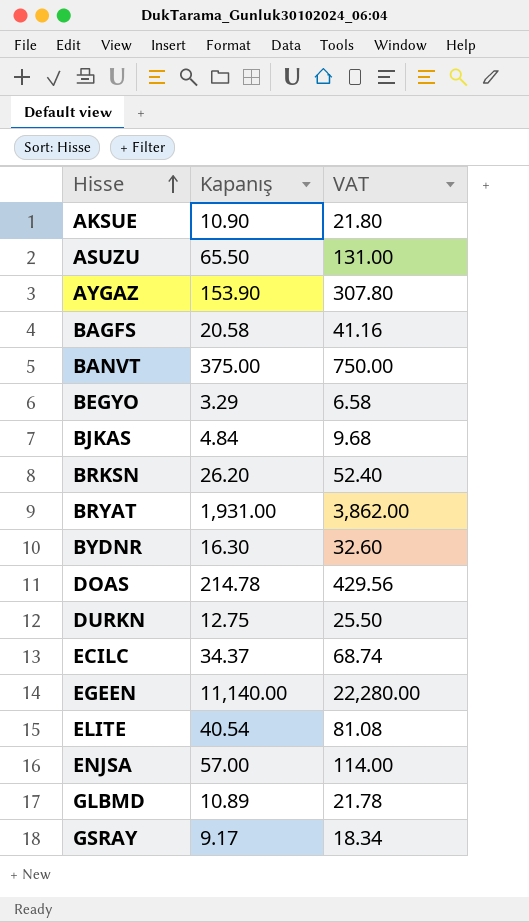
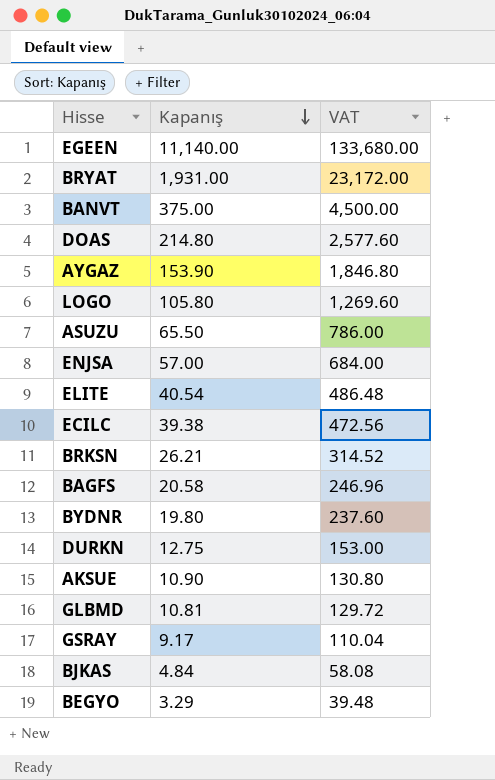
row order: Hisse ascending -> Kapanış descending
column VAT | formula: [Kapanış] * 2 -> [Kapanış] * 12
DOAS | Kapanış: 214.78 -> 214.80
row LOGO: none -> 105.80 | 1,269.60
ECILC | Kapanış: 34.37 -> 39.38
BRKSN | Kapanış: 26.20 -> 26.21
BYDNR | Kapanış: 16.30 -> 19.80
GLBMD | Kapanış: 10.89 -> 10.81

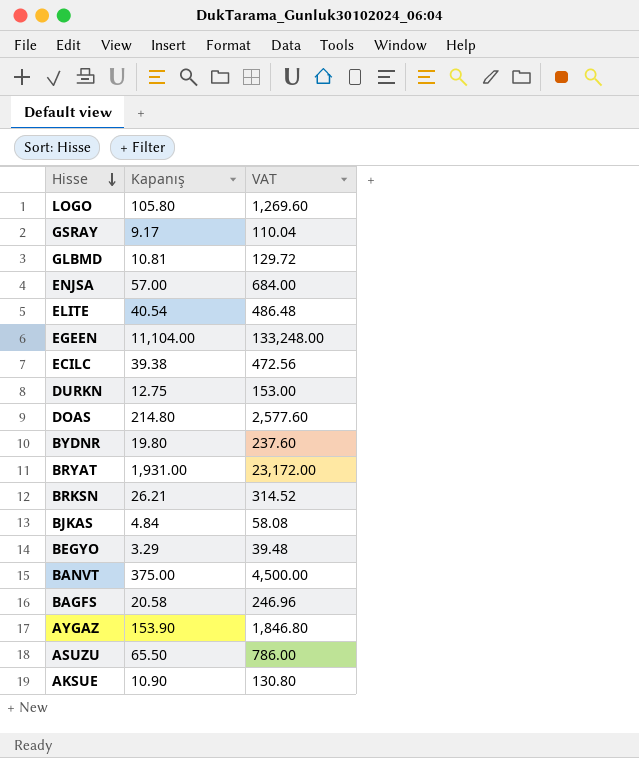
row order: Kapanış descending -> Hisse descending
EGEEN | Kapanış: 11,140.00 -> 11,104.00
EGEEN | VAT: 133,680.00 -> 133,248.00

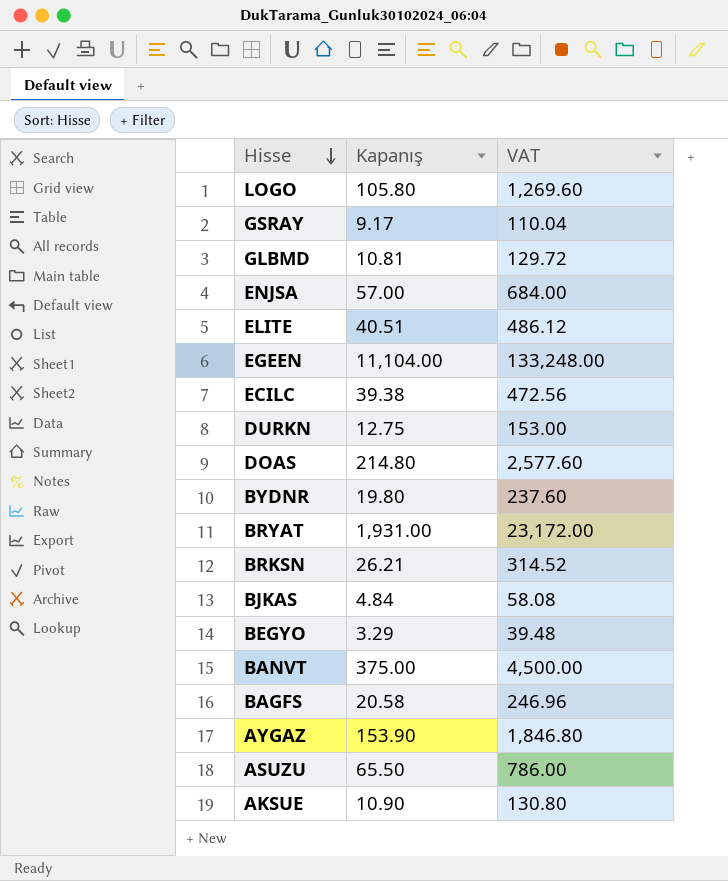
ELITE | Kapanış: 40.54 -> 40.51
ELITE | VAT: 486.48 -> 486.12

